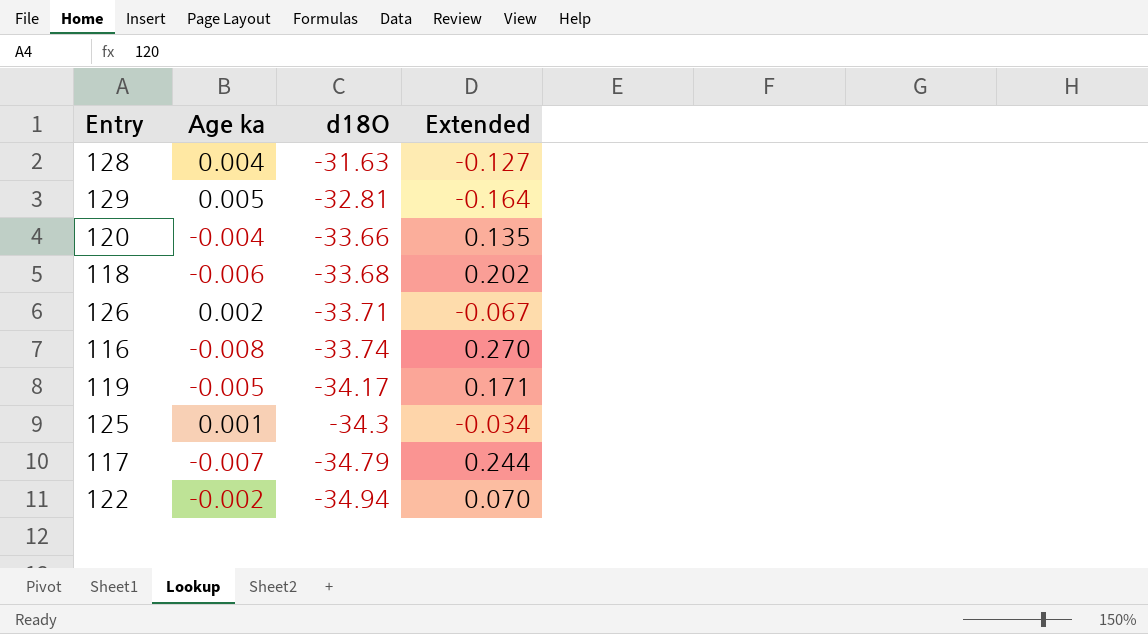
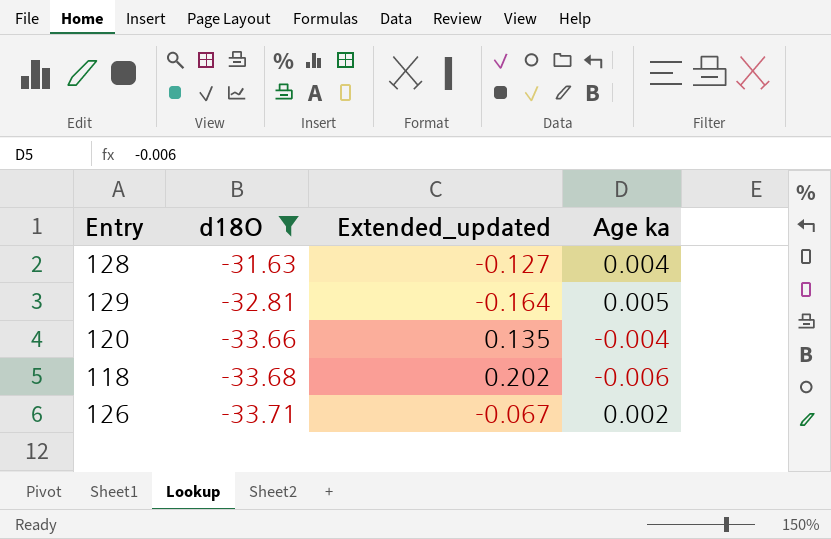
filter: none -> d18O >= -33.71
column name: Extended -> Extended_updated
column Age ka | position: 2 -> 4

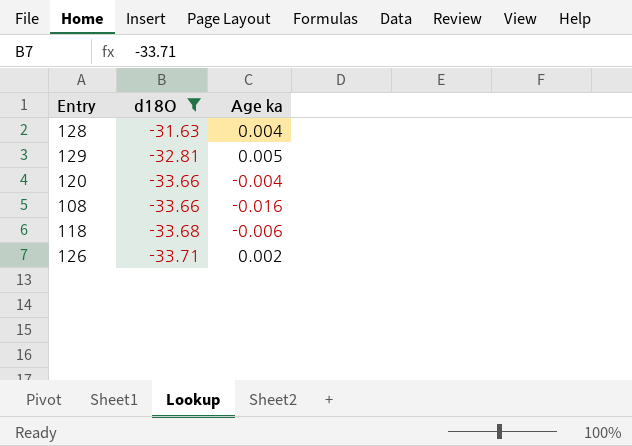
column Extended_updated | formula: [d18O] * [Age ka] -> none
row 108: none -> -33.66 | -0.016

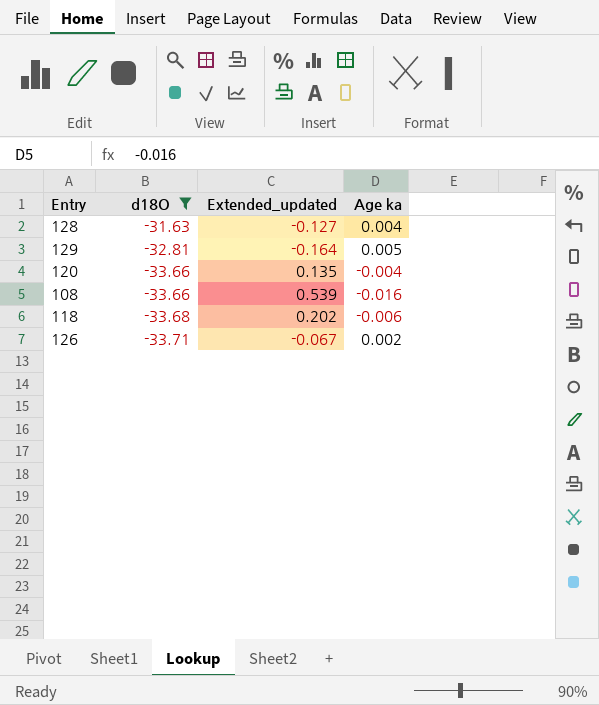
column Extended_updated | formula: none -> [d18O] * [Age ka]

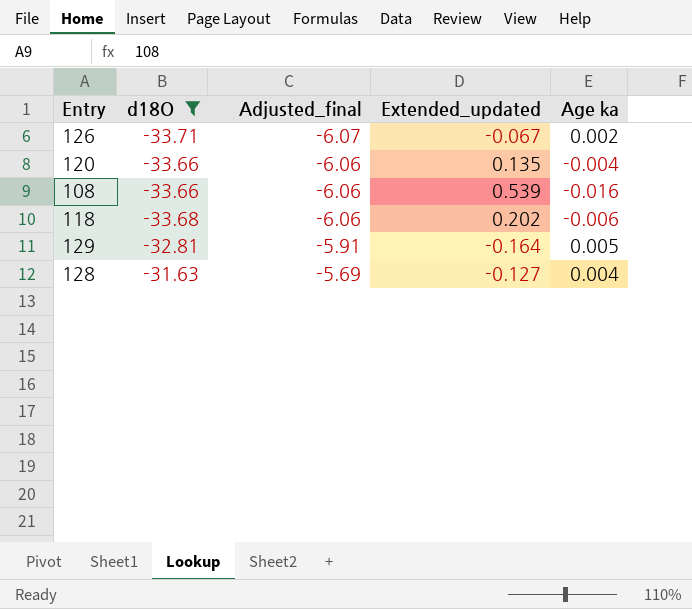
row order: d18O descending -> Adjusted_final ascending
column Adjusted_final | formula: none -> [d18O] * 0.18

